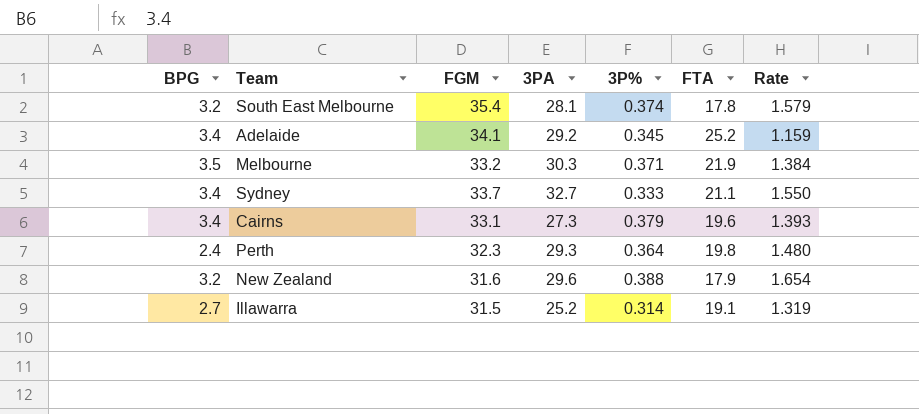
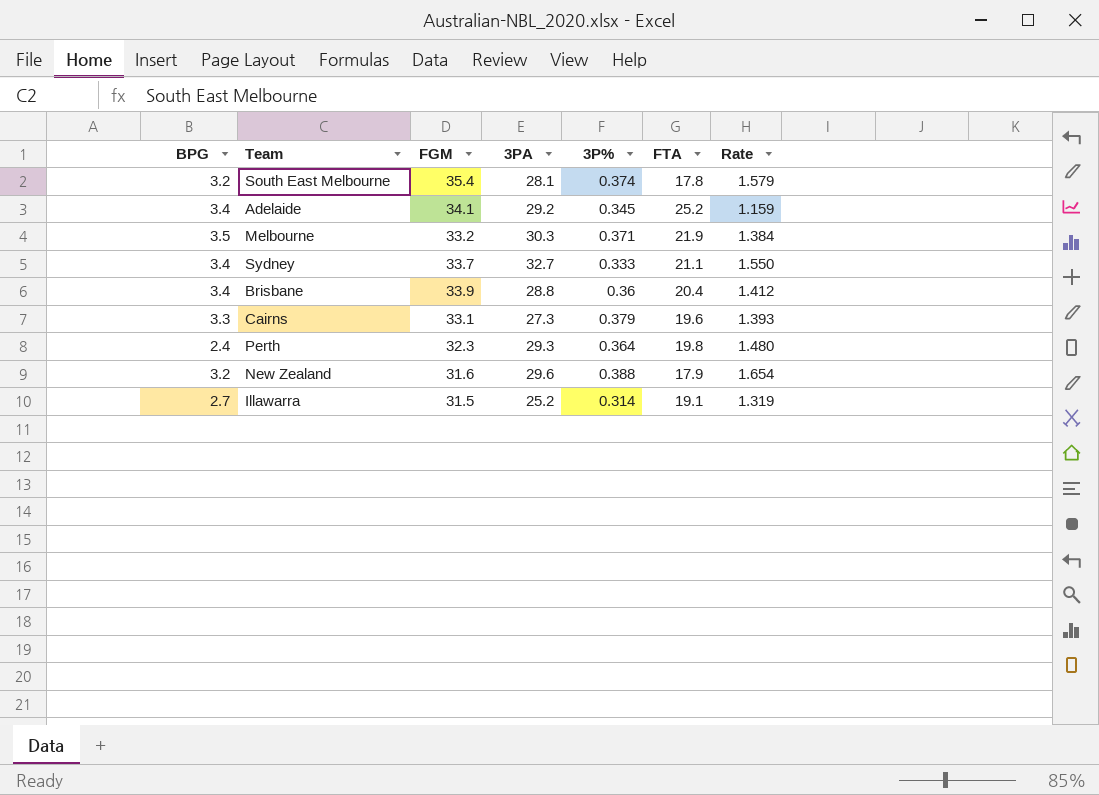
row Brisbane: none -> 3.4 | 33.9 | 28.8 | 0.36 | 20.4 | 1.412
Cairns | BPG: 3.4 -> 3.3

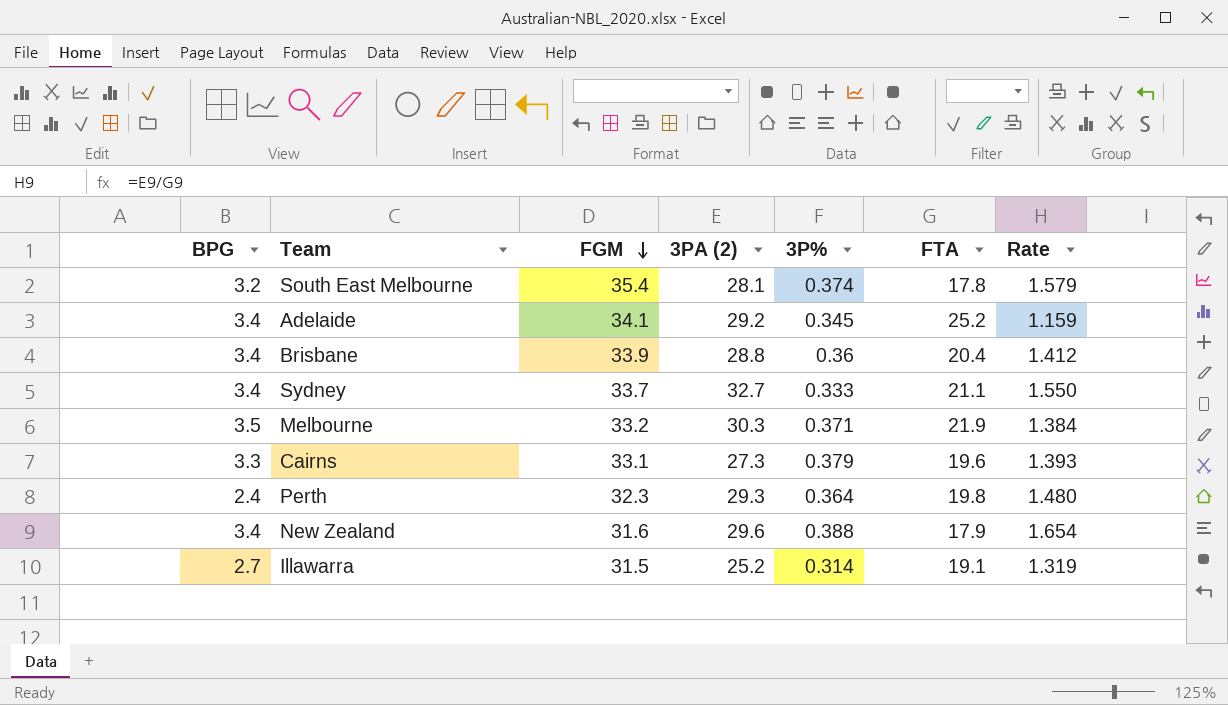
row order: none -> FGM descending
column name: 3PA -> 3PA (2)
New Zealand | BPG: 3.2 -> 3.4

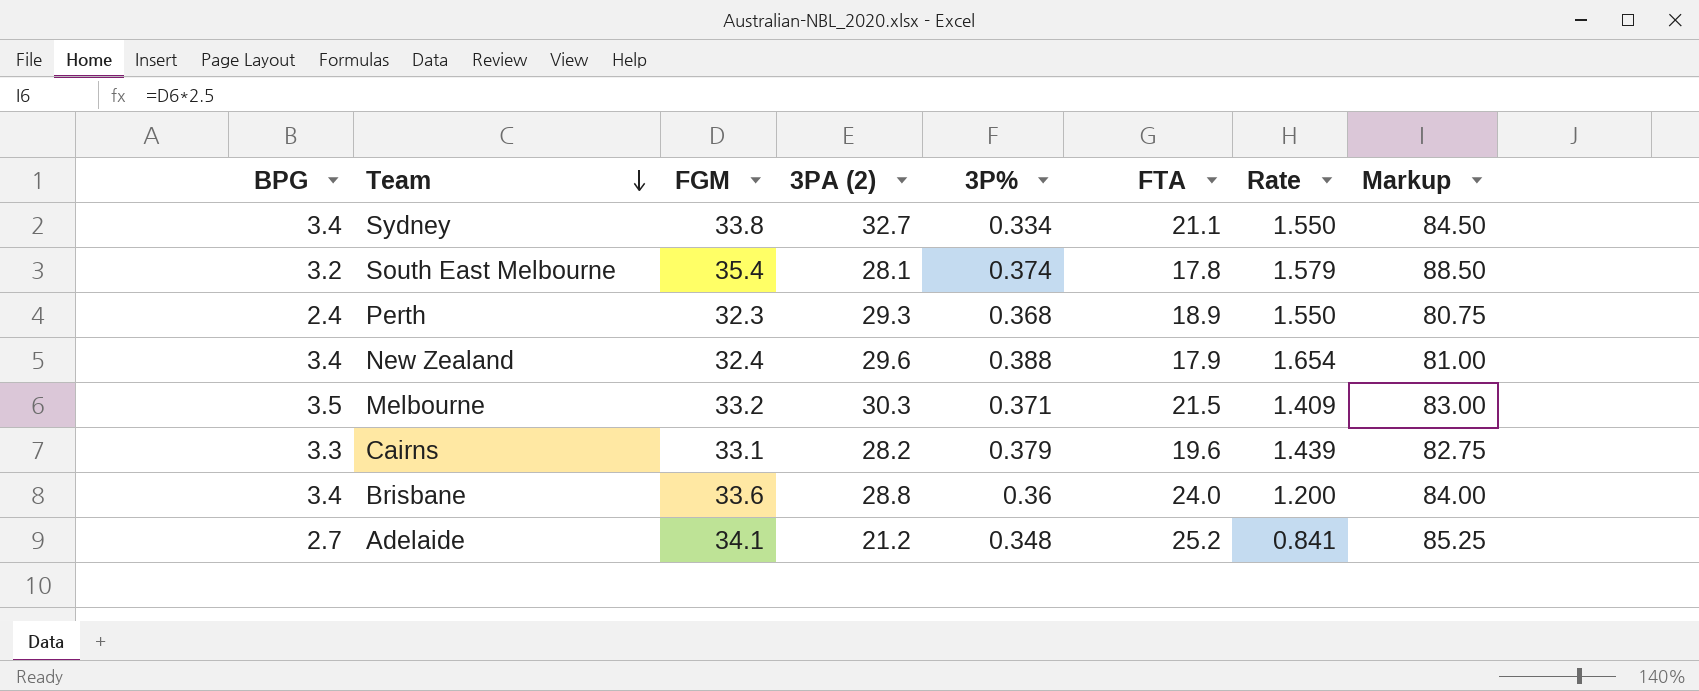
row order: FGM descending -> Team descending
column Markup | formula: none -> [FGM] * 2.5
row Illawarra: 2.7 | 31.5 | 25.2 | 0.314 | 19.1 | 1.319 -> none
Sydney | FGM: 33.7 -> 33.8
Sydney | 3P%: 0.333 -> 0.334
Perth | 3P%: 0.364 -> 0.368
Perth | FTA: 19.8 -> 18.9
Perth | Rate: 1.480 -> 1.550
New Zealand | FGM: 31.6 -> 32.4
Melbourne | FTA: 21.9 -> 21.5
Melbourne | Rate: 1.384 -> 1.409
Cairns | 3PA (2): 27.3 -> 28.2
Cairns | Rate: 1.393 -> 1.439
Brisbane | FGM: 33.9 -> 33.6
Brisbane | FTA: 20.4 -> 24.0
Brisbane | Rate: 1.412 -> 1.200
Adelaide | BPG: 3.4 -> 2.7
Adelaide | 3PA (2): 29.2 -> 21.2
Adelaide | 3P%: 0.345 -> 0.348
Adelaide | Rate: 1.159 -> 0.841

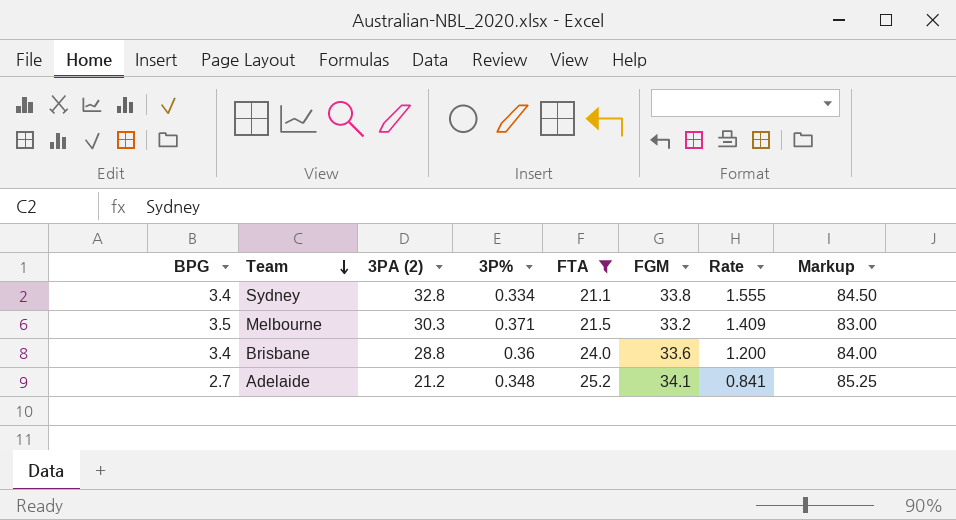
filter: none -> FTA >= 21.1
column FGM | position: 3 -> 6
Sydney | 3PA (2): 32.7 -> 32.8
Sydney | Rate: 1.550 -> 1.555

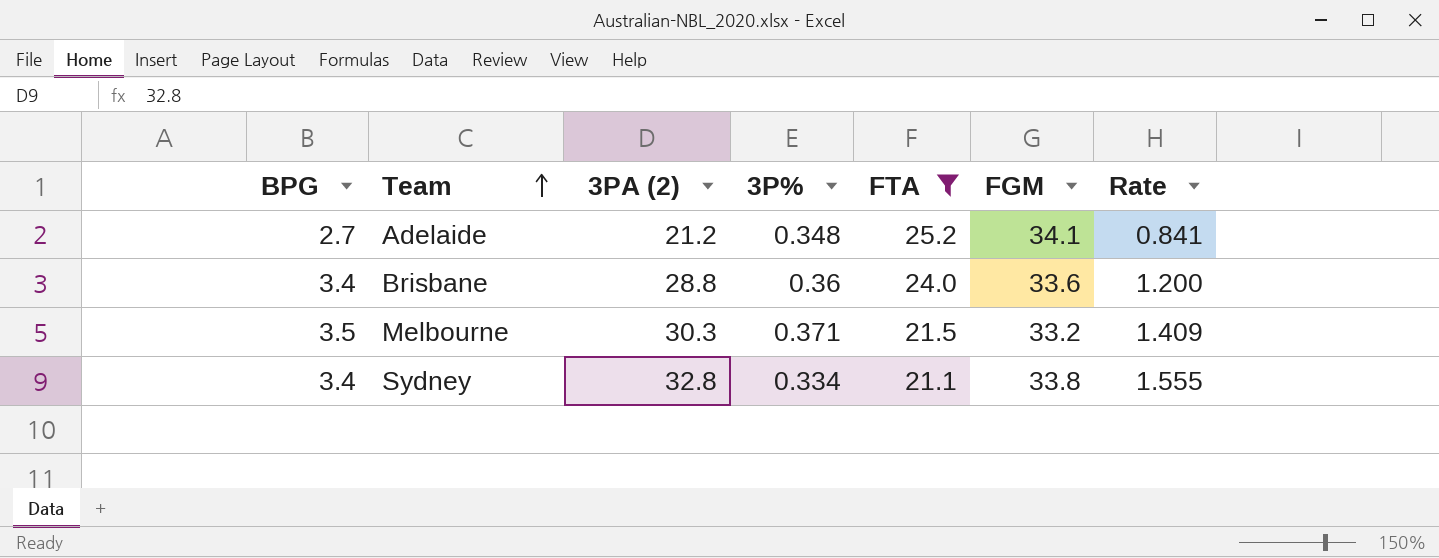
row order: Team descending -> Team ascending
column Markup | formula: [FGM] * 2.5 -> none

